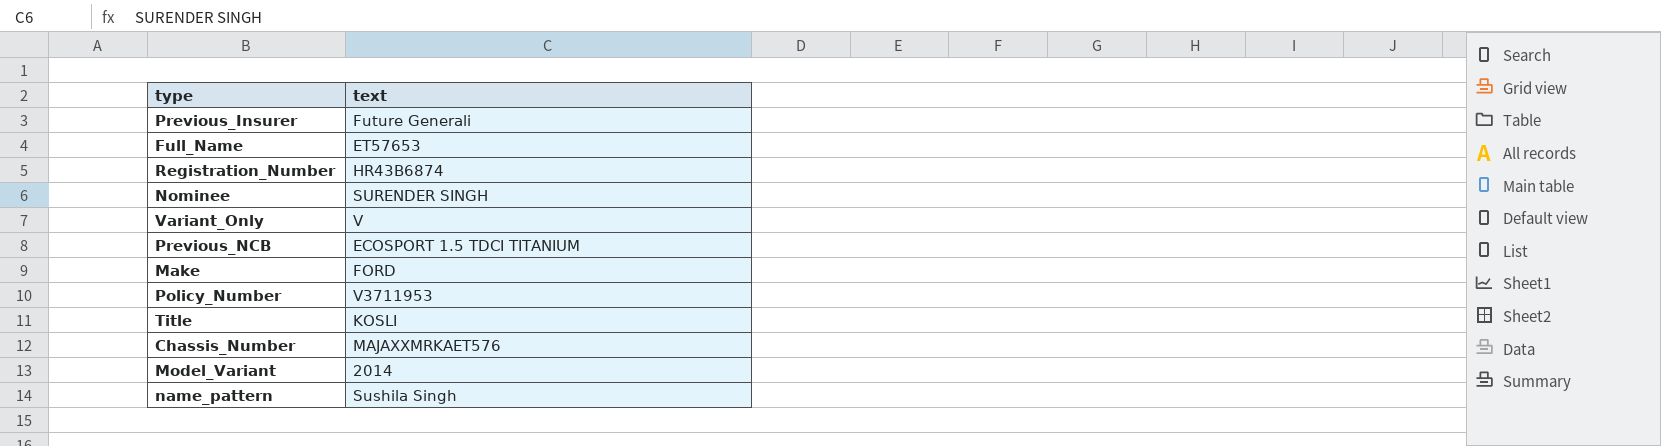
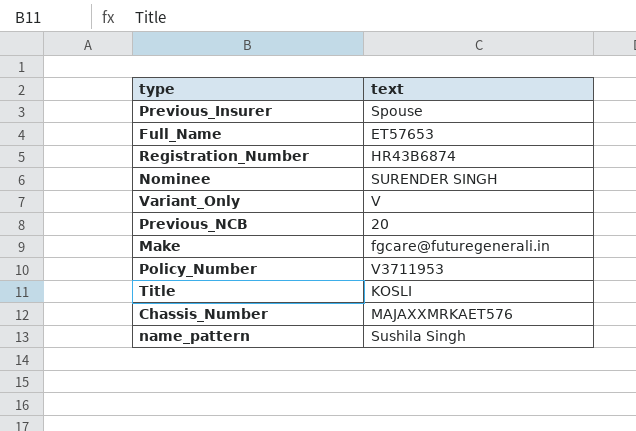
row Model_Variant: 2014 -> none
Previous_Insurer | text: Future Generali -> Spouse
Previous_NCB | text: ECOSPORT 1.5 TDCI TITANIUM -> 20
Make | text: FORD -> fgcare@futuregenerali.in

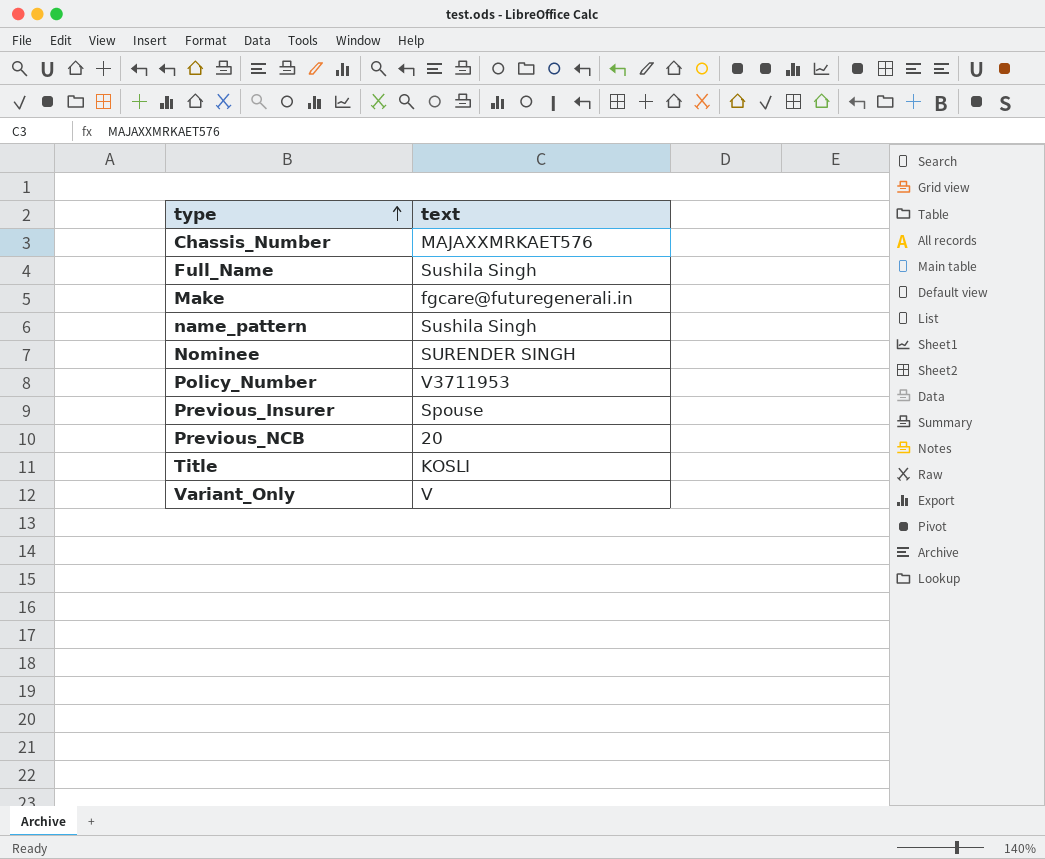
row order: none -> type ascending
row Registration_Number: HR43B6874 -> none
Full_Name | text: ET57653 -> Sushila Singh

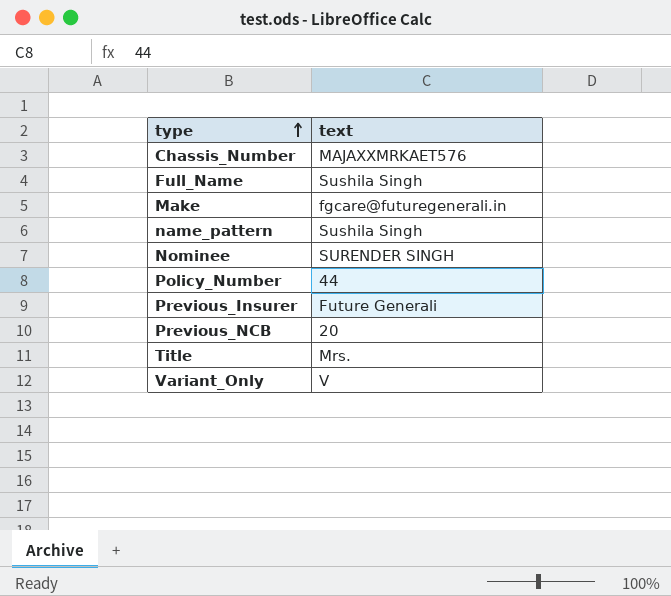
Policy_Number | text: V3711953 -> 44
Previous_Insurer | text: Spouse -> Future Generali
Title | text: KOSLI -> Mrs.

